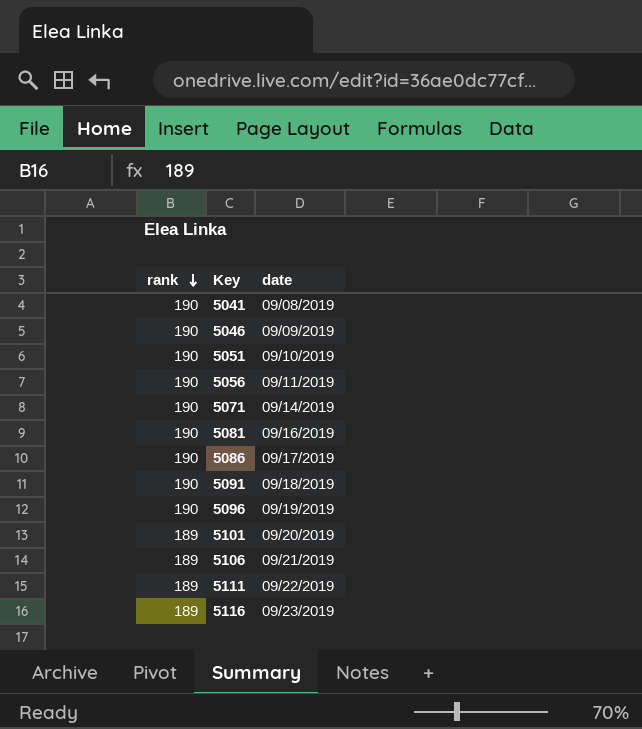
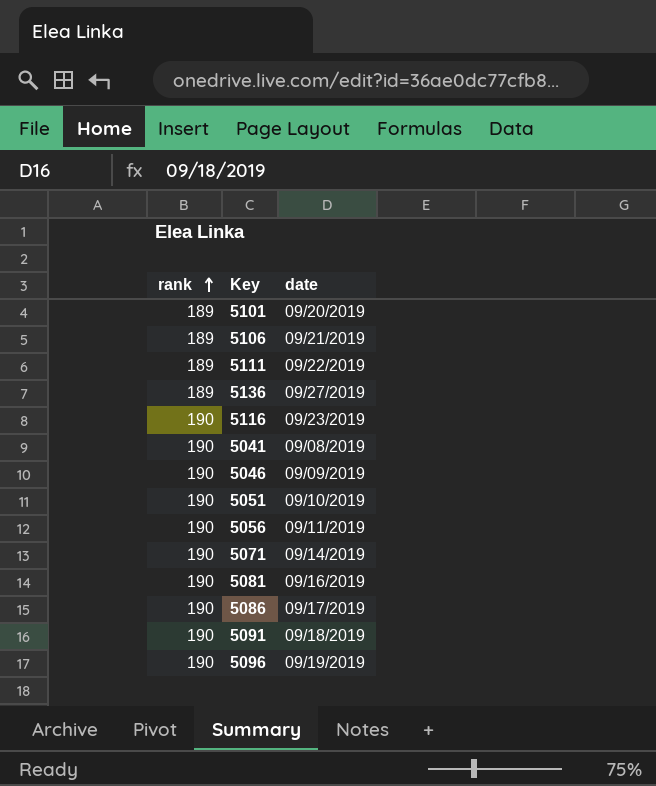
row order: rank descending -> rank ascending
row 5136: none -> 189 | 09/27/2019
5116 | rank: 189 -> 190

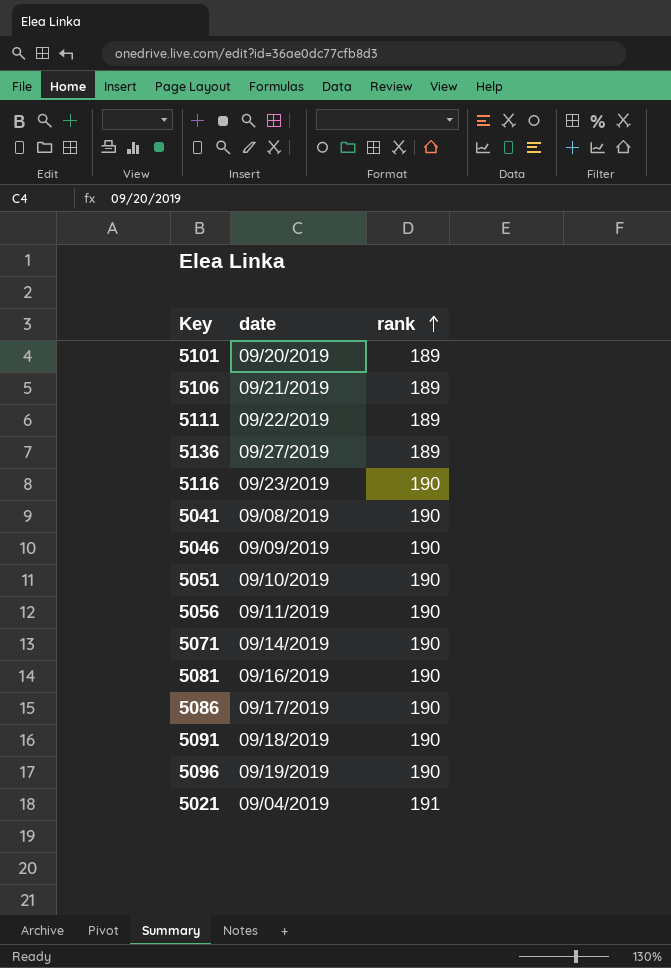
column rank | position: 1 -> 3
row 5021: none -> 09/04/2019 | 191

